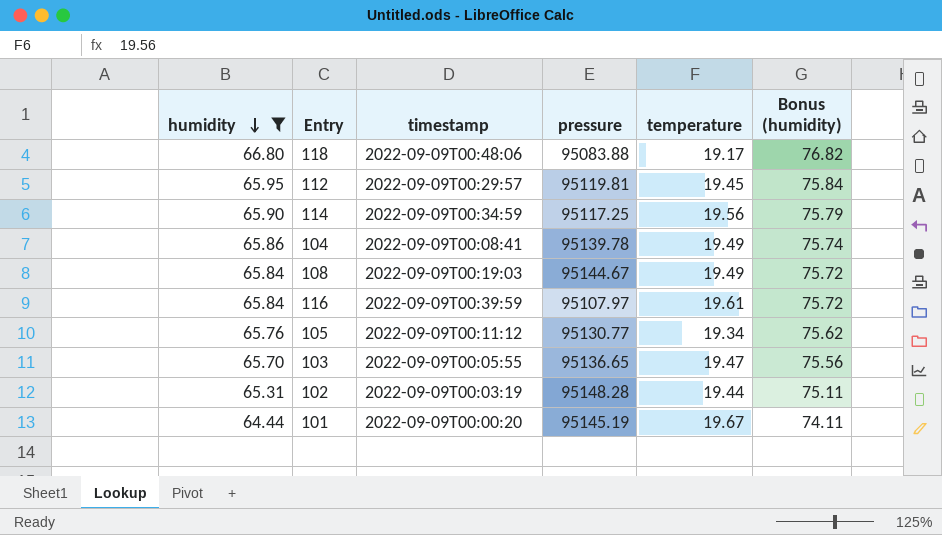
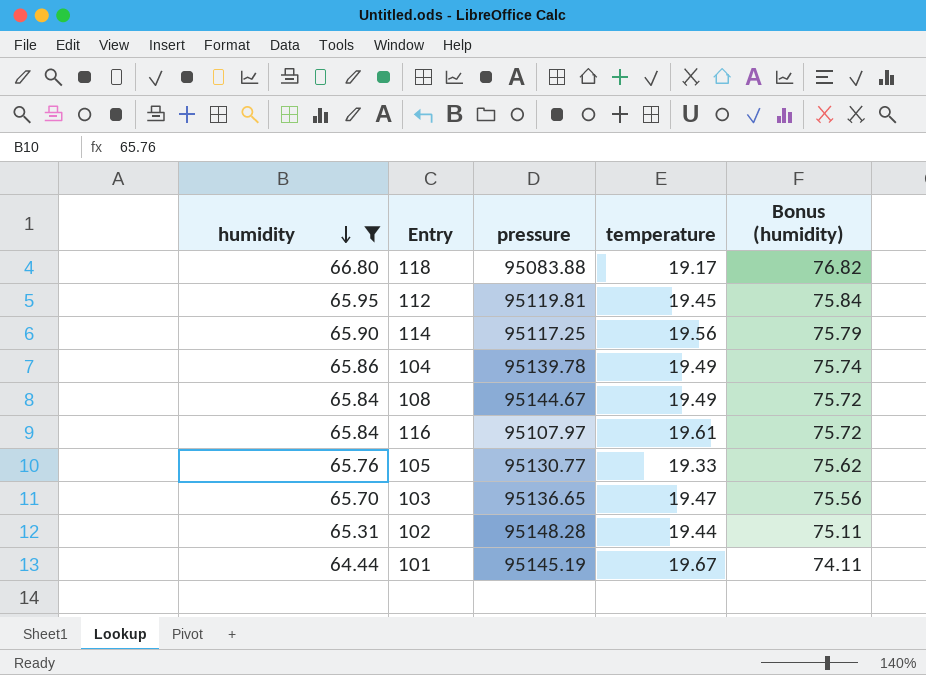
column timestamp | position: 3 -> none
105 | temperature: 19.34 -> 19.33

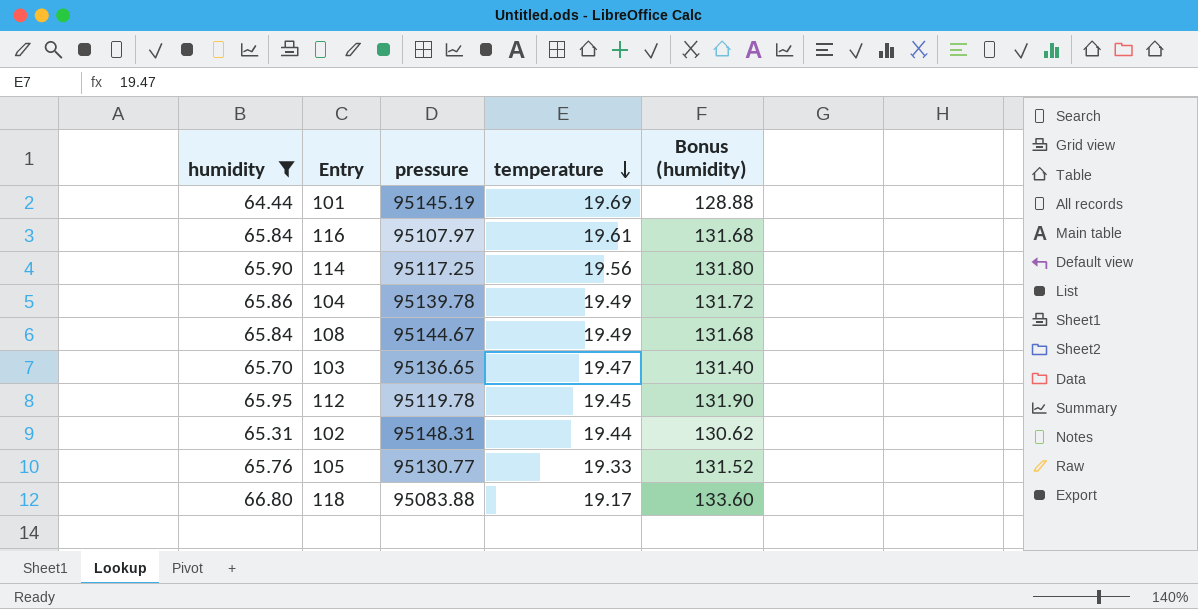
row order: humidity descending -> temperature descending
column Bonus (humidity) | formula: [humidity] * 1.15 -> [humidity] * 2
101 | temperature: 19.67 -> 19.69
112 | pressure: 95119.81 -> 95119.78
102 | pressure: 95148.28 -> 95148.31

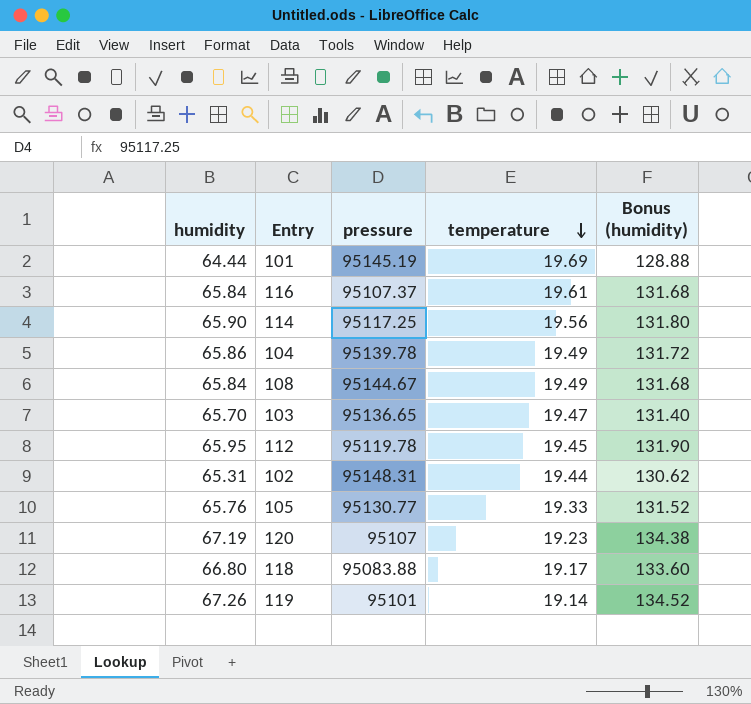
filter: humidity <= 66.80 -> none
116 | pressure: 95107.97 -> 95107.37

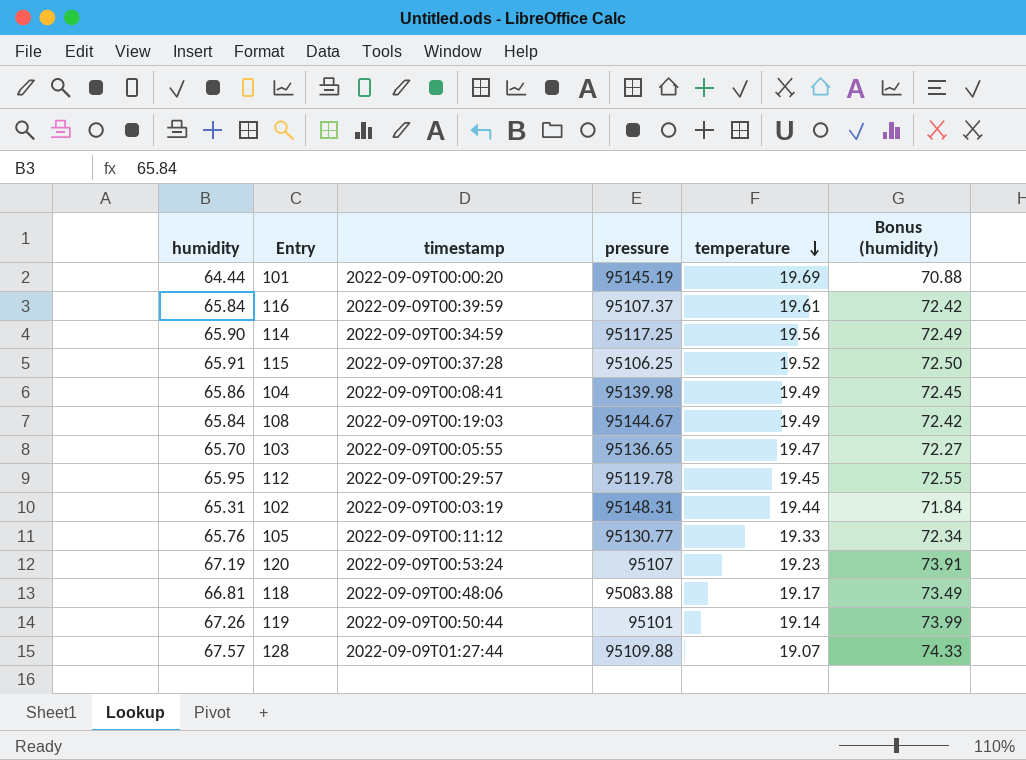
column timestamp | position: none -> 3
column Bonus (humidity) | formula: [humidity] * 2 -> [humidity] * 1.1
row 115: none -> 65.91 | 2022-09-09T00:37:28 | 95106.25 | 19.52 | 72.50
104 | pressure: 95139.78 -> 95139.98
118 | humidity: 66.80 -> 66.81
row 128: none -> 67.57 | 2022-09-09T01:27:44 | 95109.88 | 19.07 | 74.33

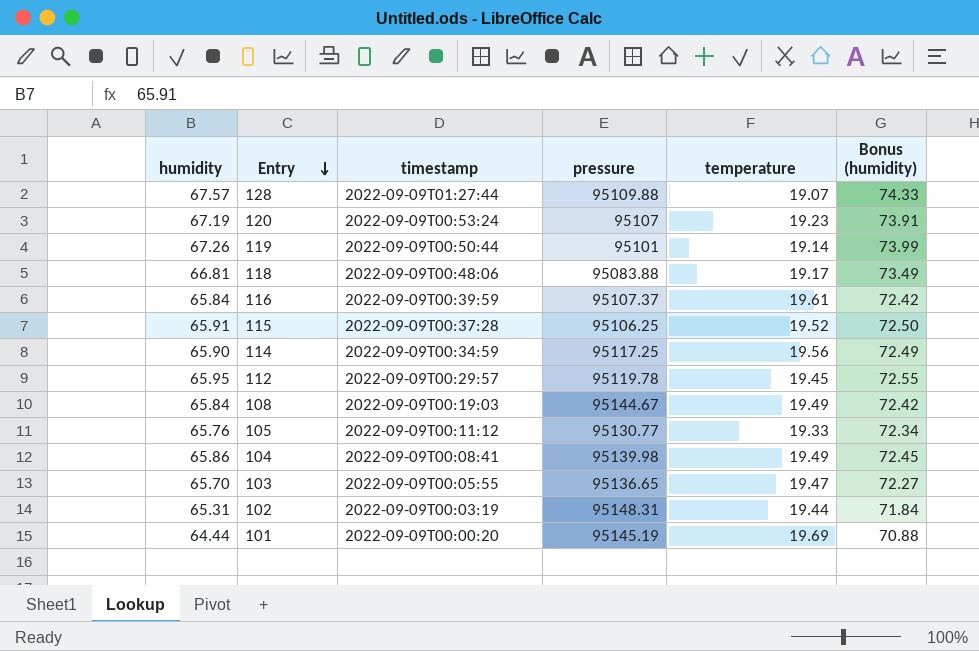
row order: temperature descending -> Entry descending

